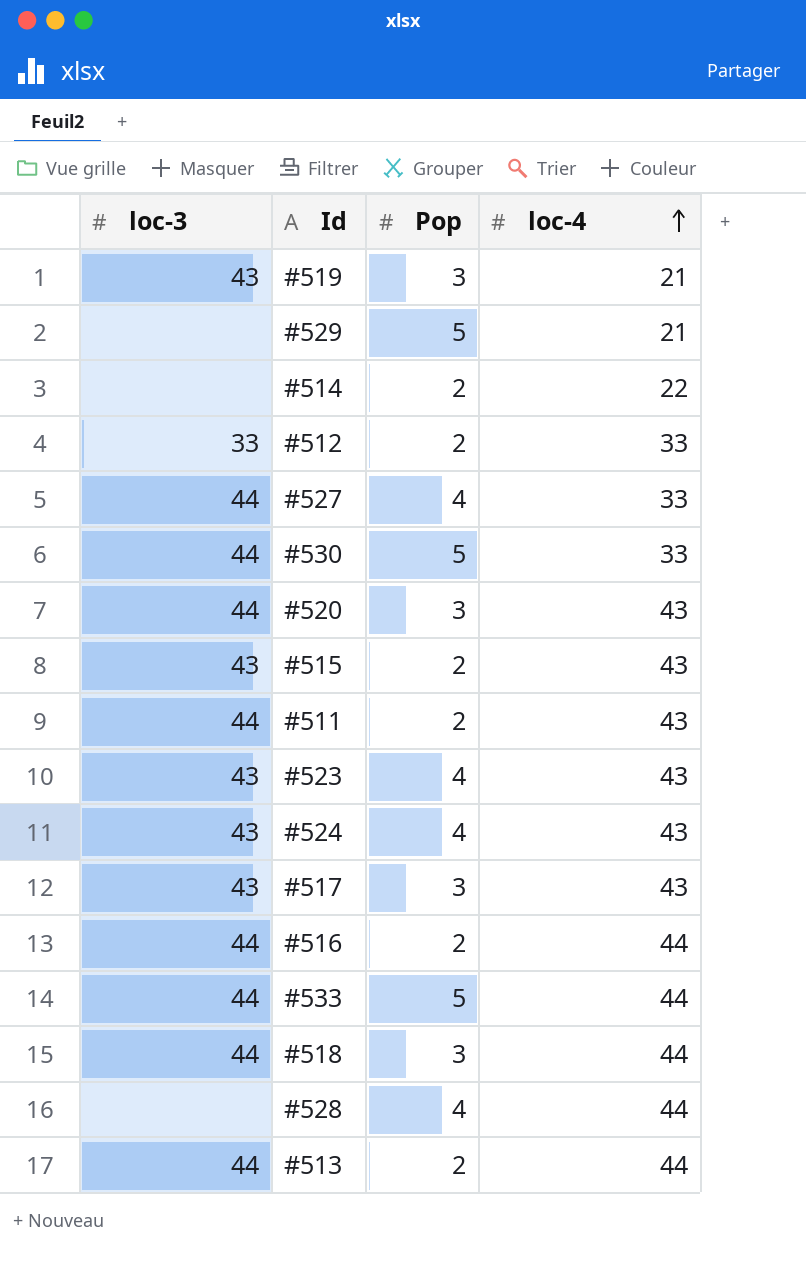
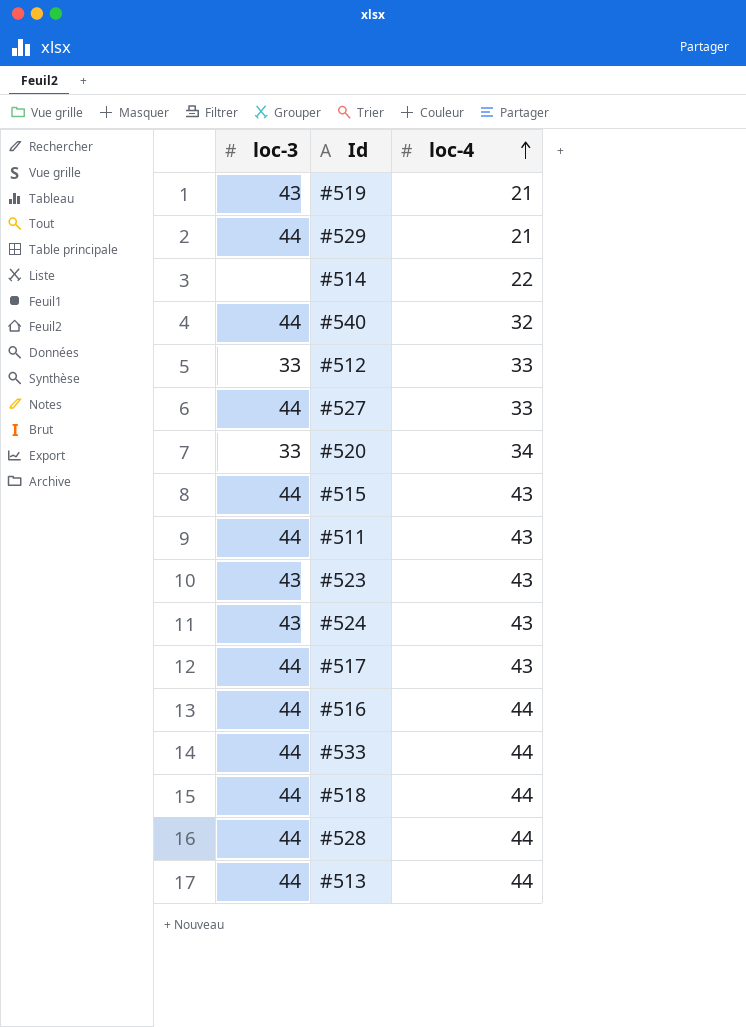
column Pop | position: 3 -> none
row #530: 44 | 5 | 33 -> none
#529 | loc-3: none -> 44
row #540: none -> 44 | 32
#520 | loc-3: 44 -> 33
#520 | loc-4: 43 -> 34
#515 | loc-3: 43 -> 44
#517 | loc-3: 43 -> 44
#528 | loc-3: none -> 44

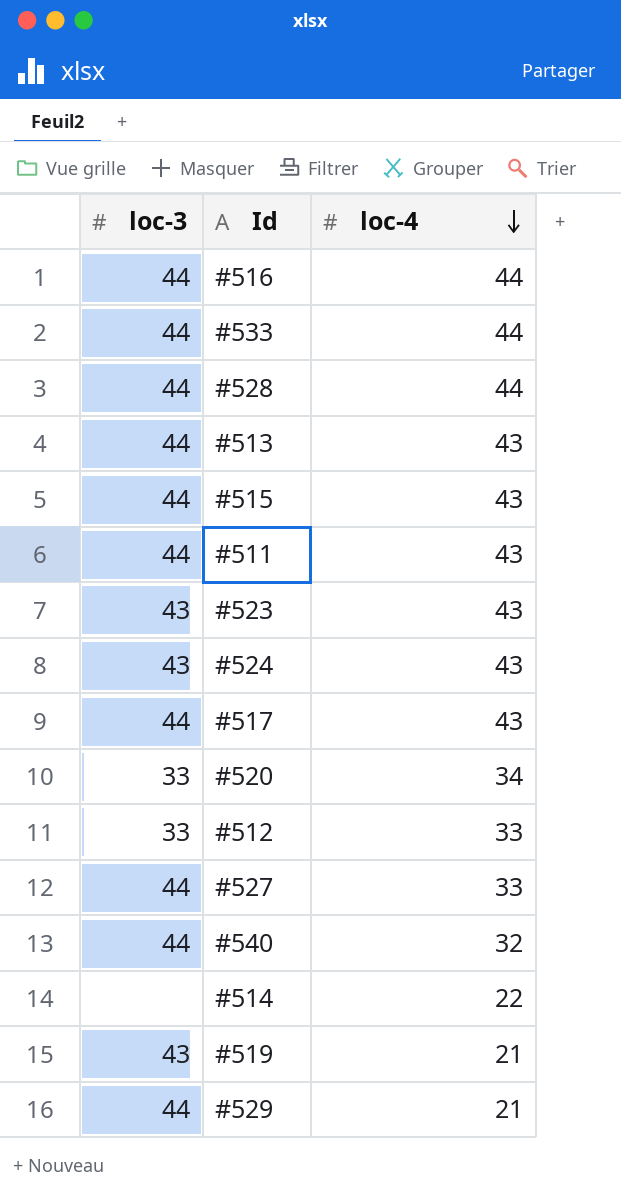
row order: loc-4 ascending -> loc-4 descending
row #518: 44 | 44 -> none
#513 | loc-4: 44 -> 43

